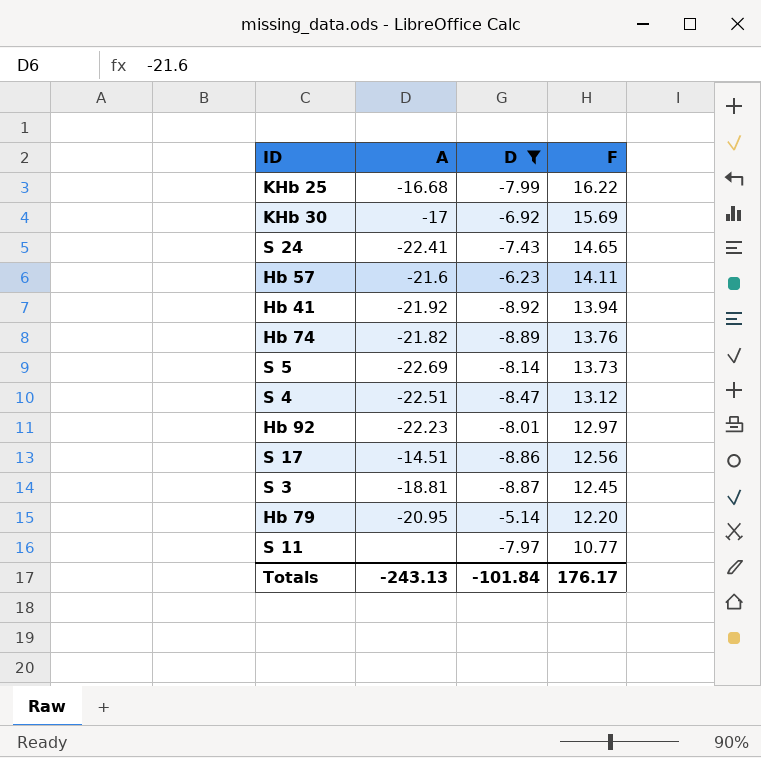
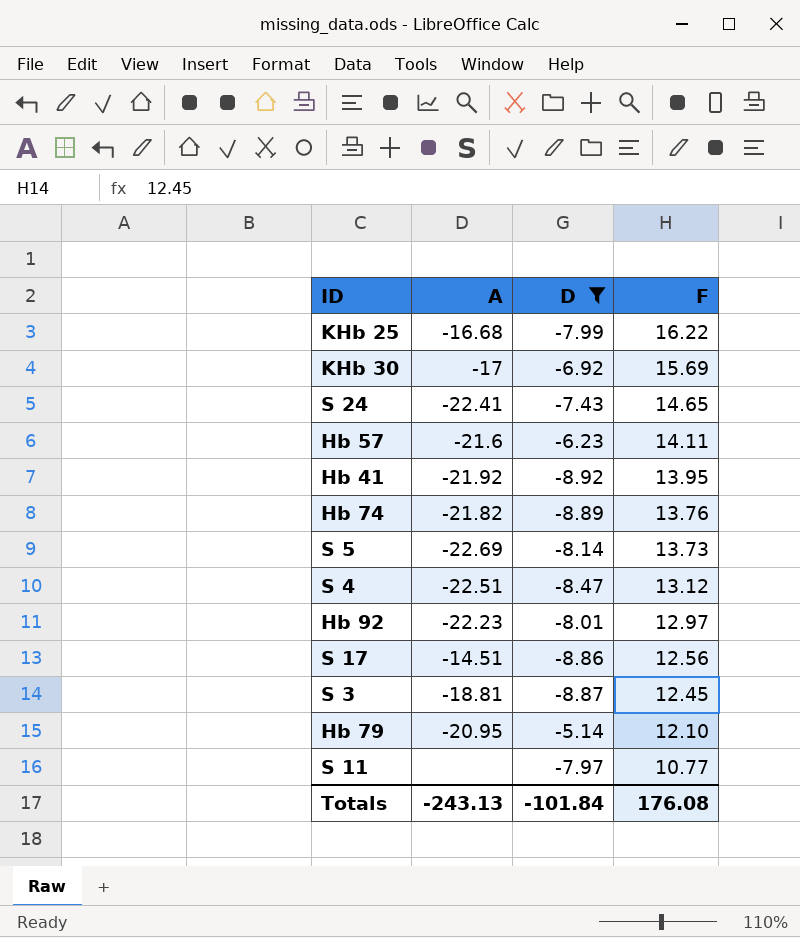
Hb 41 | F: 13.94 -> 13.95
Hb 79 | F: 12.20 -> 12.10
Totals | F: 176.17 -> 176.08

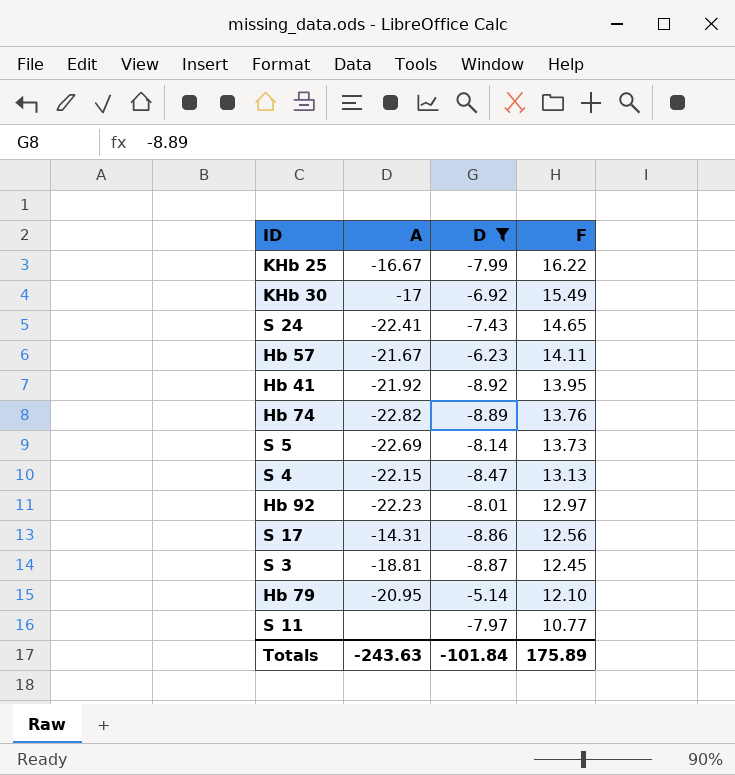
KHb 25 | A: -16.68 -> -16.67
KHb 30 | F: 15.69 -> 15.49
Hb 57 | A: -21.6 -> -21.67
Hb 74 | A: -21.82 -> -22.82
S 4 | A: -22.51 -> -22.15
S 4 | F: 13.12 -> 13.13
S 17 | A: -14.51 -> -14.31
Totals | A: -243.13 -> -243.63
Totals | F: 176.08 -> 175.89

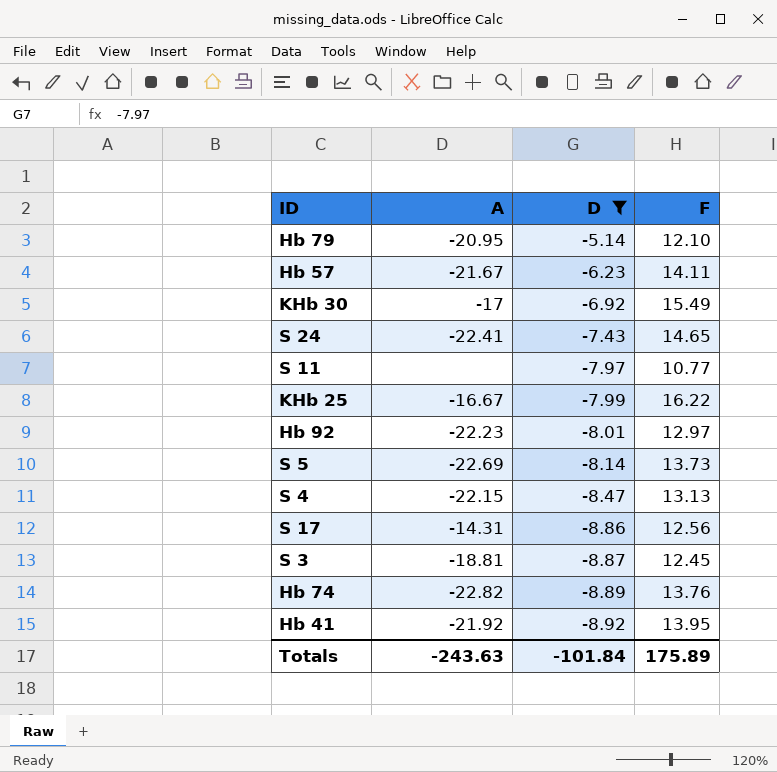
row order: F descending -> D descending

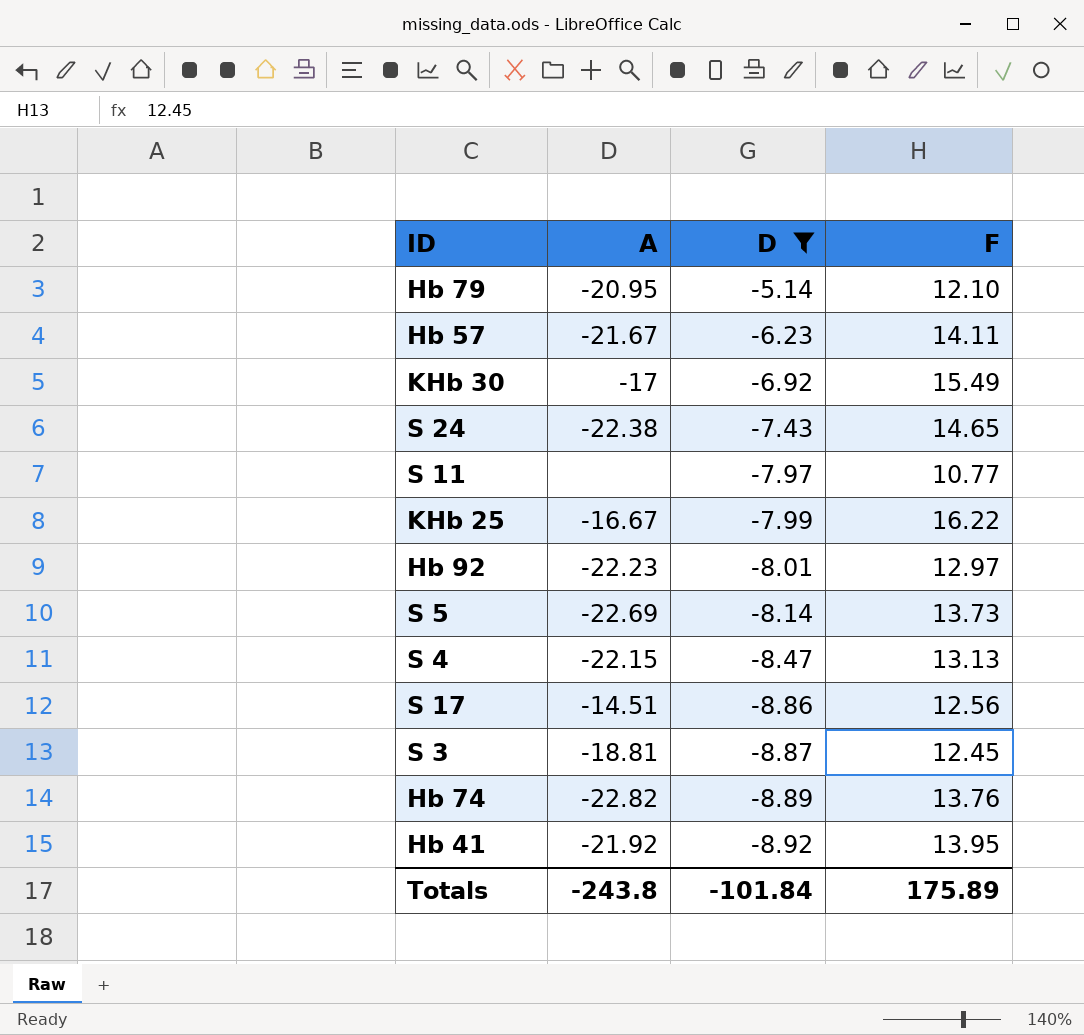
S 24 | A: -22.41 -> -22.38
S 17 | A: -14.31 -> -14.51
Totals | A: -243.63 -> -243.8

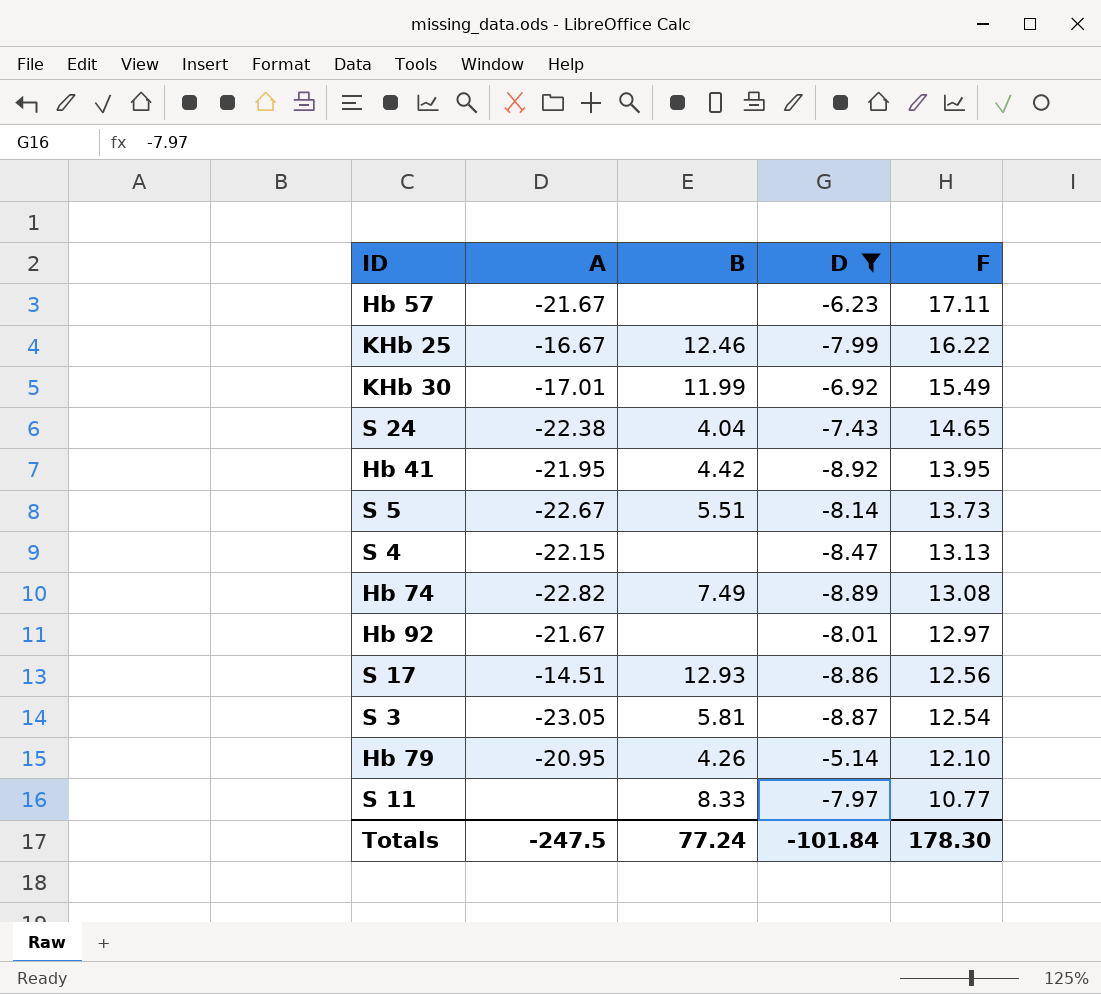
row order: D descending -> F descending
column B | position: none -> 3
Hb 57 | F: 14.11 -> 17.11
KHb 30 | A: -17 -> -17.01
Hb 41 | A: -21.92 -> -21.95
S 5 | A: -22.69 -> -22.67
Hb 74 | F: 13.76 -> 13.08
Hb 92 | A: -22.23 -> -21.67
S 3 | A: -18.81 -> -23.05
S 3 | F: 12.45 -> 12.54
Totals | A: -243.8 -> -247.5
Totals | F: 175.89 -> 178.30

